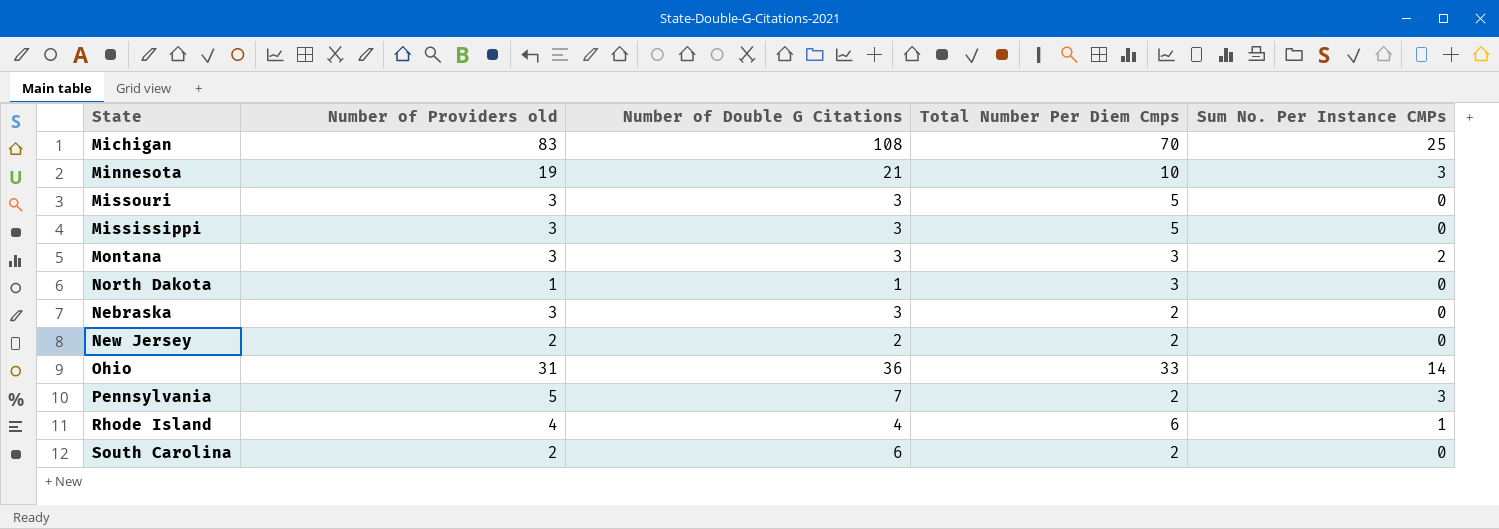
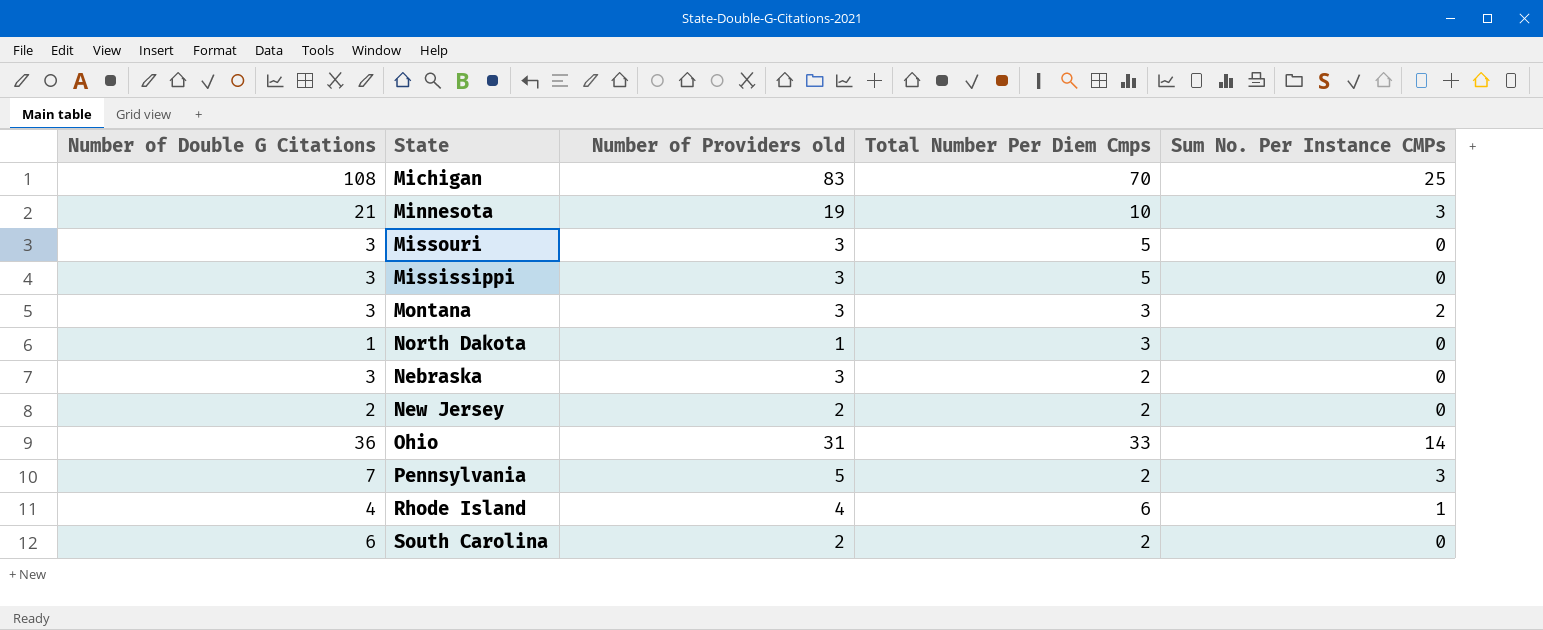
column Number of Double G Citations | position: 3 -> 1

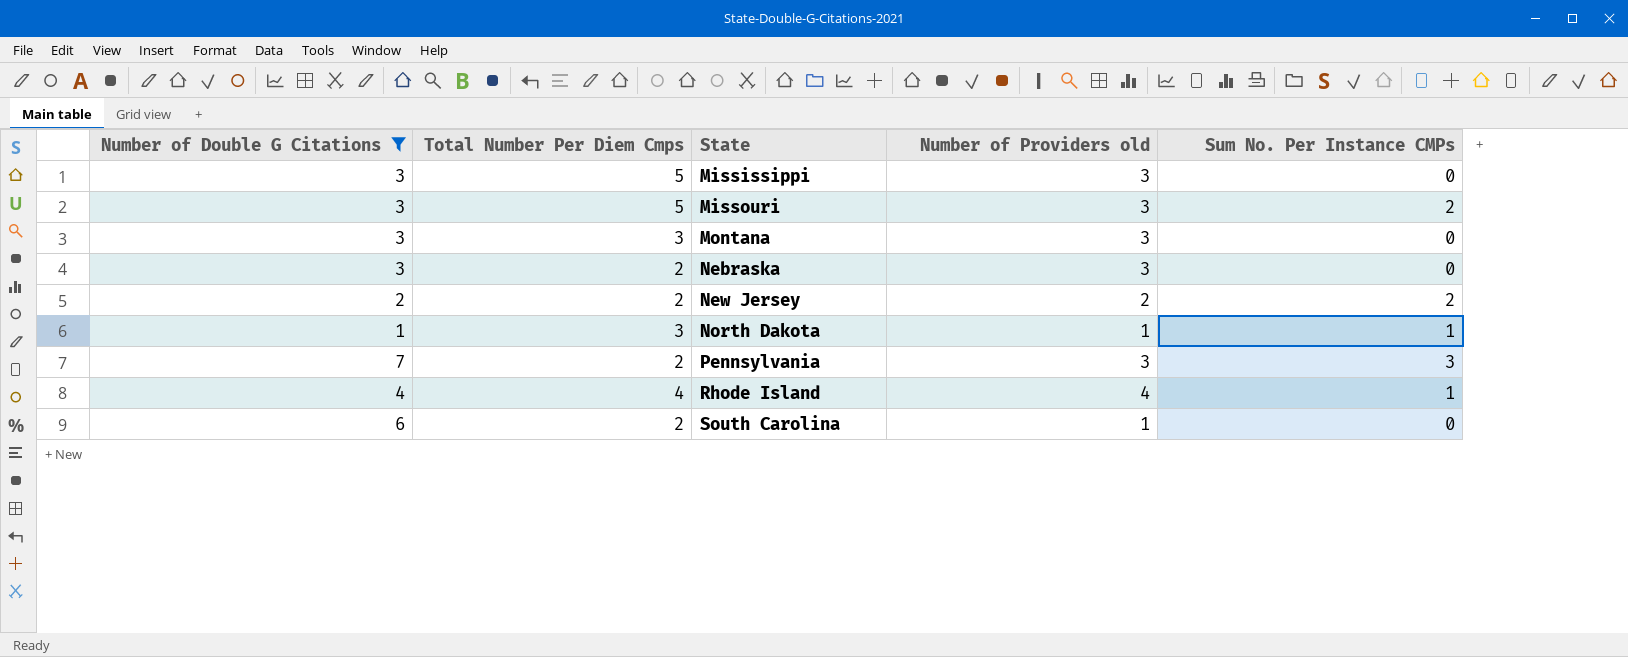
filter: none -> Number of Double G Citations <= 7
row order: none -> State ascending
column Total Number Per Diem Cmps | position: 4 -> 2
Missouri | Sum No. Per Instance CMPs: 0 -> 2
Montana | Sum No. Per Instance CMPs: 2 -> 0
New Jersey | Sum No. Per Instance CMPs: 0 -> 2
North Dakota | Sum No. Per Instance CMPs: 0 -> 1
Pennsylvania | Number of Providers old: 5 -> 3
Rhode Island | Total Number Per Diem Cmps: 6 -> 4
South Carolina | Number of Providers old: 2 -> 1

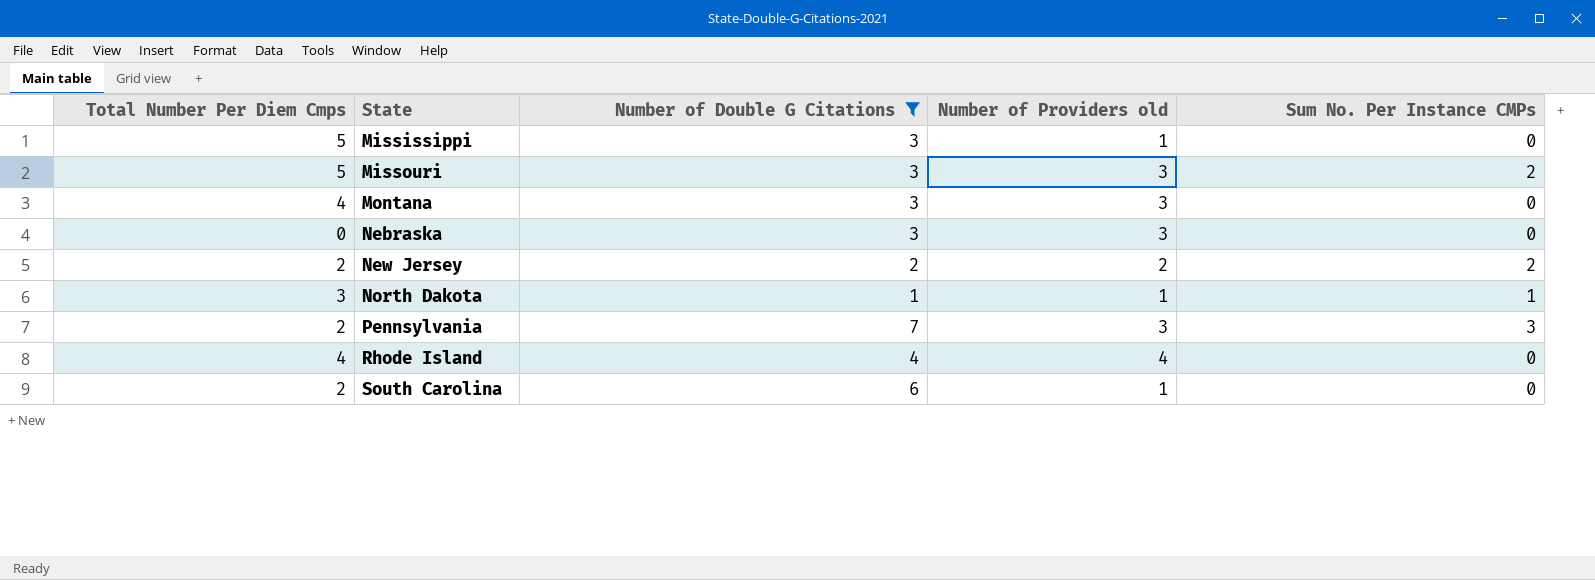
column Number of Double G Citations | position: 1 -> 3
Mississippi | Number of Providers old: 3 -> 1
Montana | Total Number Per Diem Cmps: 3 -> 4
Nebraska | Total Number Per Diem Cmps: 2 -> 0
Rhode Island | Sum No. Per Instance CMPs: 1 -> 0

